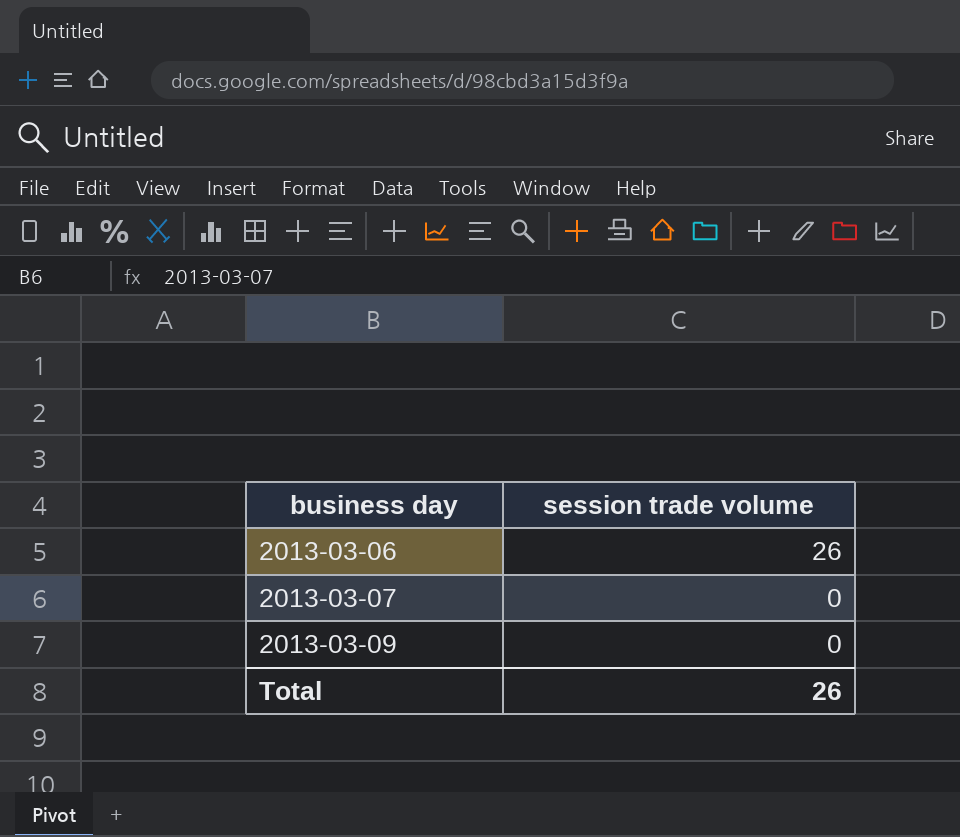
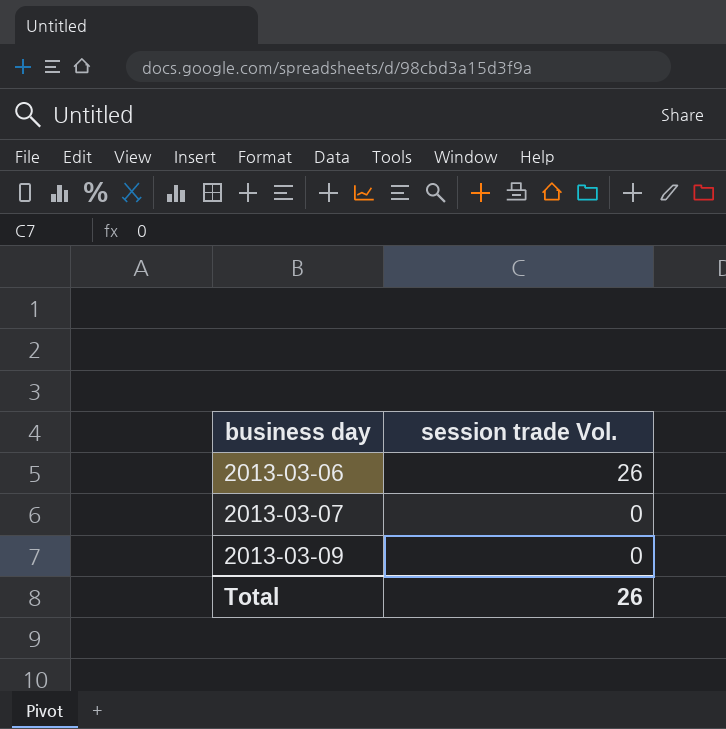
column name: session trade volume -> session trade Vol.

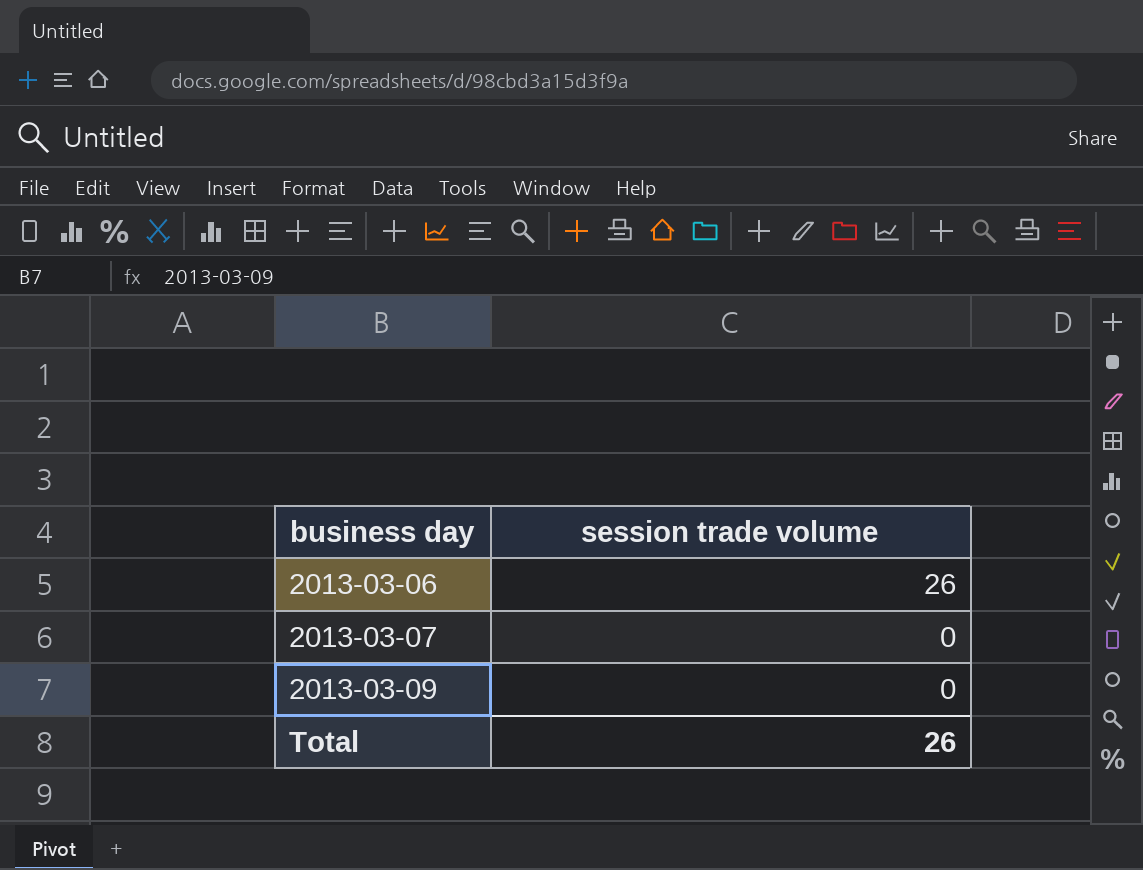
column name: session trade Vol. -> session trade volume

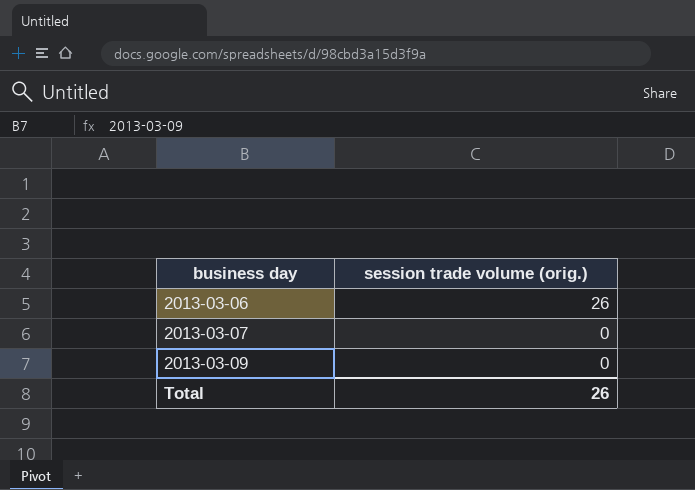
column name: session trade volume -> session trade volume (orig.)

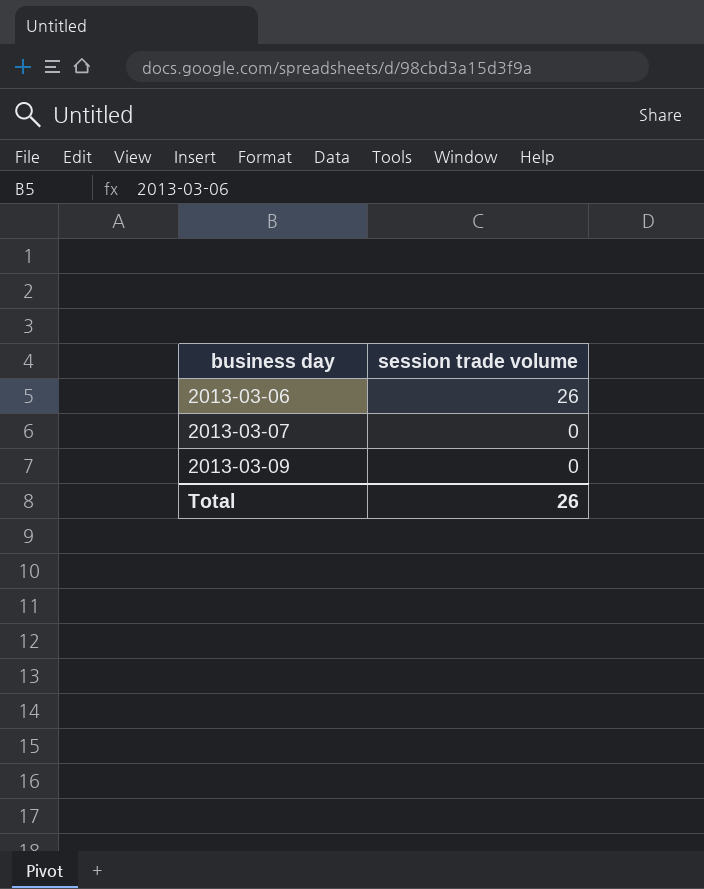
column name: session trade volume (orig.) -> session trade volume

